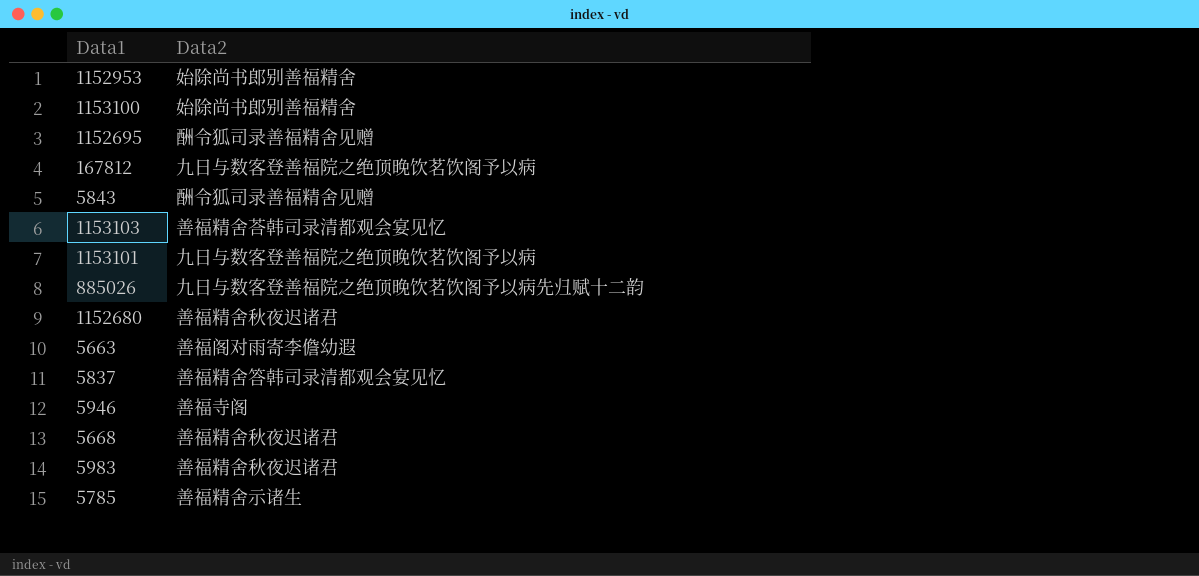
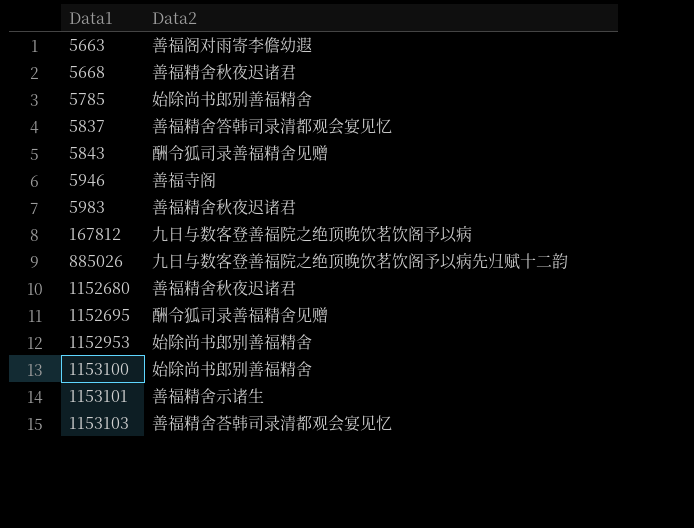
row order: none -> Data1 ascending
5785 | Data2: 善福精舍示诸生 -> 始除尚书郎别善福精舍
1153101 | Data2: 九日与数客登善福院之绝顶晚饮茗饮阁予以病 -> 善福精舍示诸生

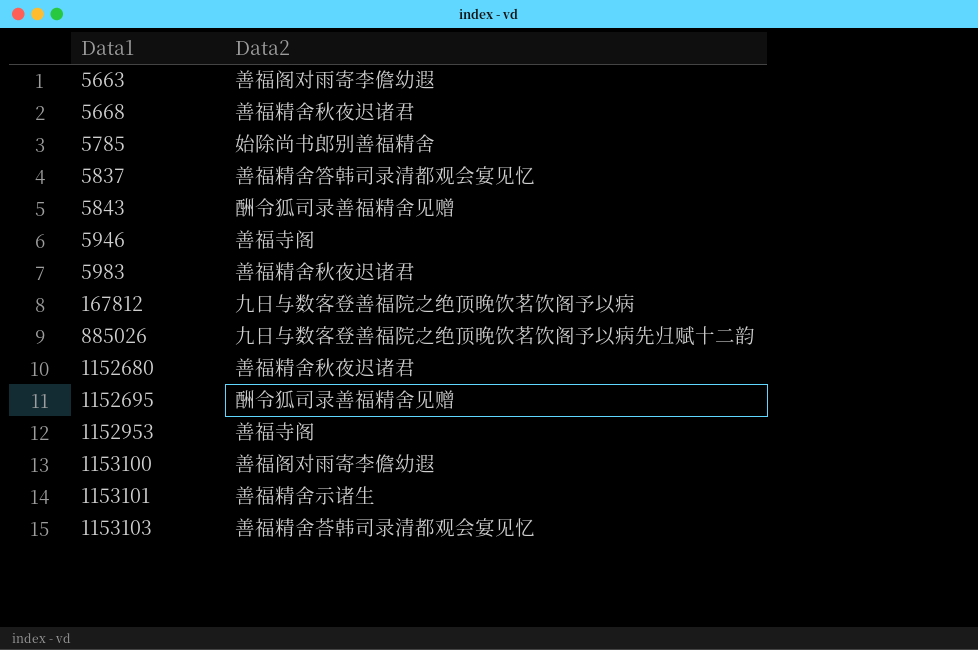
1152953 | Data2: 始除尚书郎别善福精舍 -> 善福寺阁
1153100 | Data2: 始除尚书郎别善福精舍 -> 善福阁对雨寄李儋幼遐

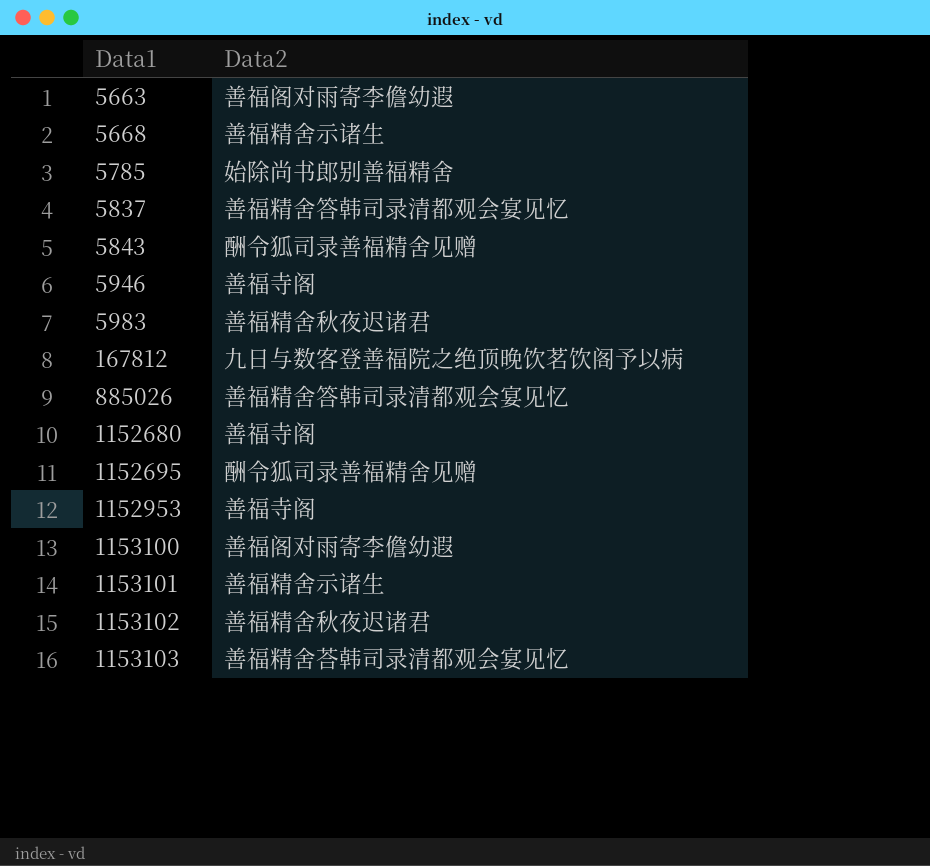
5668 | Data2: 善福精舍秋夜迟诸君 -> 善福精舍示诸生
885026 | Data2: 九日与数客登善福院之绝顶晚饮茗饮阁予以病先归赋十二韵 -> 善福精舍答韩司录清都观会宴见忆
1152680 | Data2: 善福精舍秋夜迟诸君 -> 善福寺阁
row 1153102: none -> 善福精舍秋夜迟诸君

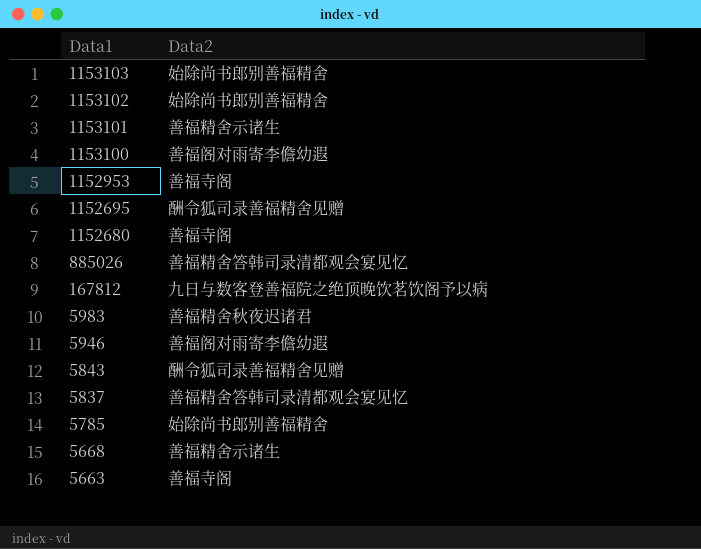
row order: Data1 ascending -> Data1 descending
1153103 | Data2: 善福精舍荅韩司录清都观会宴见忆 -> 始除尚书郎别善福精舍
1153102 | Data2: 善福精舍秋夜迟诸君 -> 始除尚书郎别善福精舍
5946 | Data2: 善福寺阁 -> 善福阁对雨寄李儋幼遐
5663 | Data2: 善福阁对雨寄李儋幼遐 -> 善福寺阁

